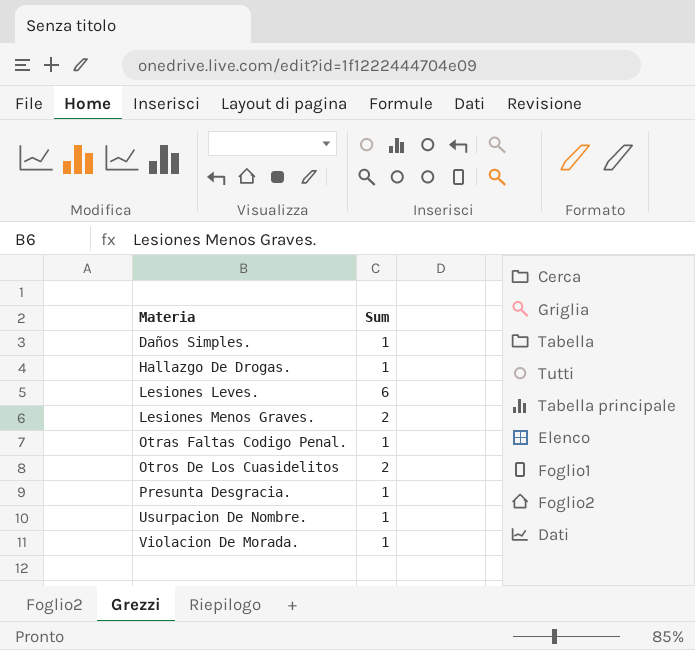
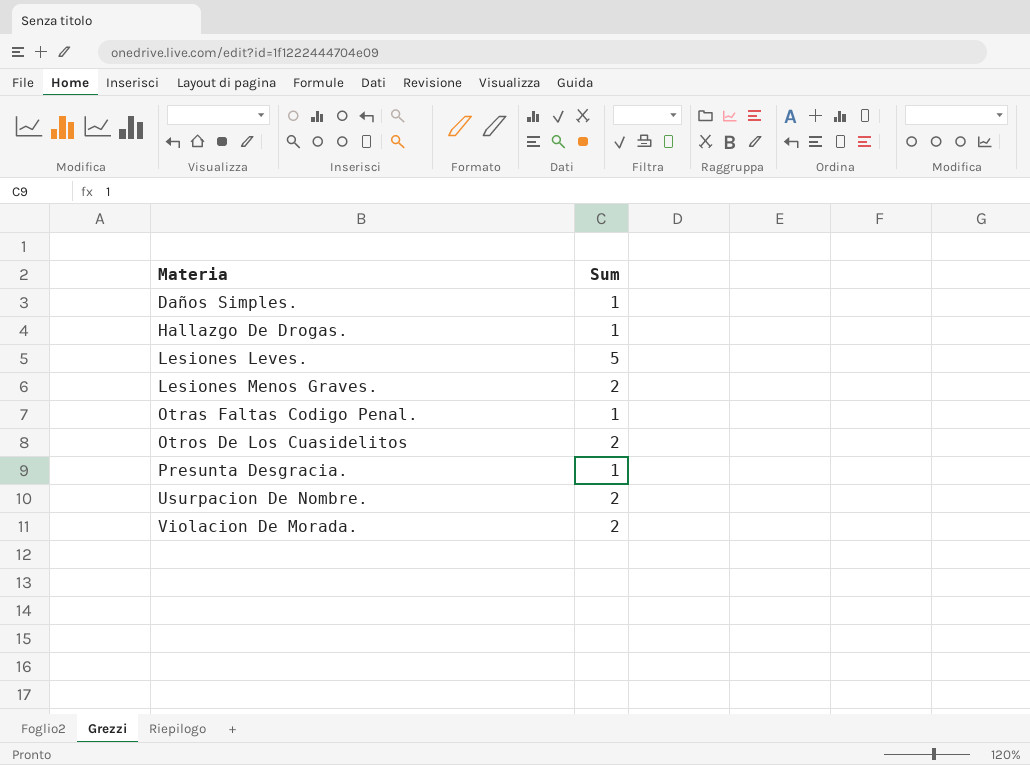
Lesiones Leves. | Sum: 6 -> 5
Usurpacion De Nombre. | Sum: 1 -> 2
Violacion De Morada. | Sum: 1 -> 2

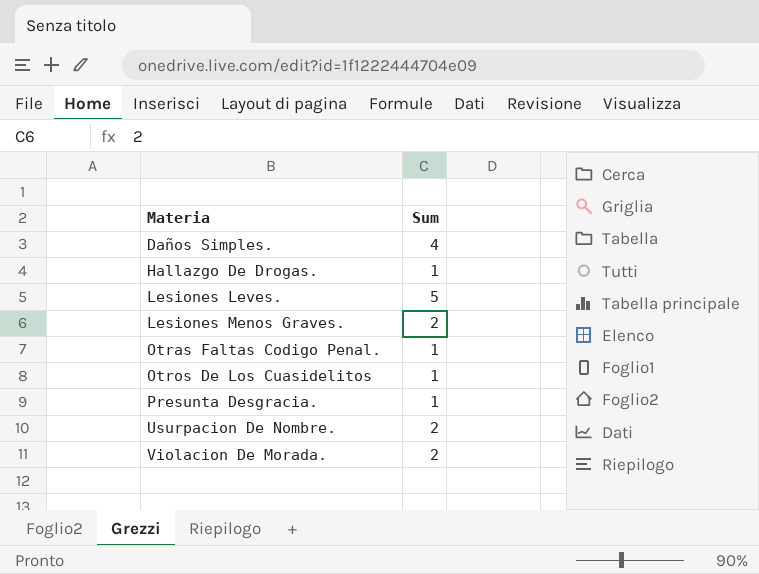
Daños Simples. | Sum: 1 -> 4
Otros De Los Cuasidelitos | Sum: 2 -> 1

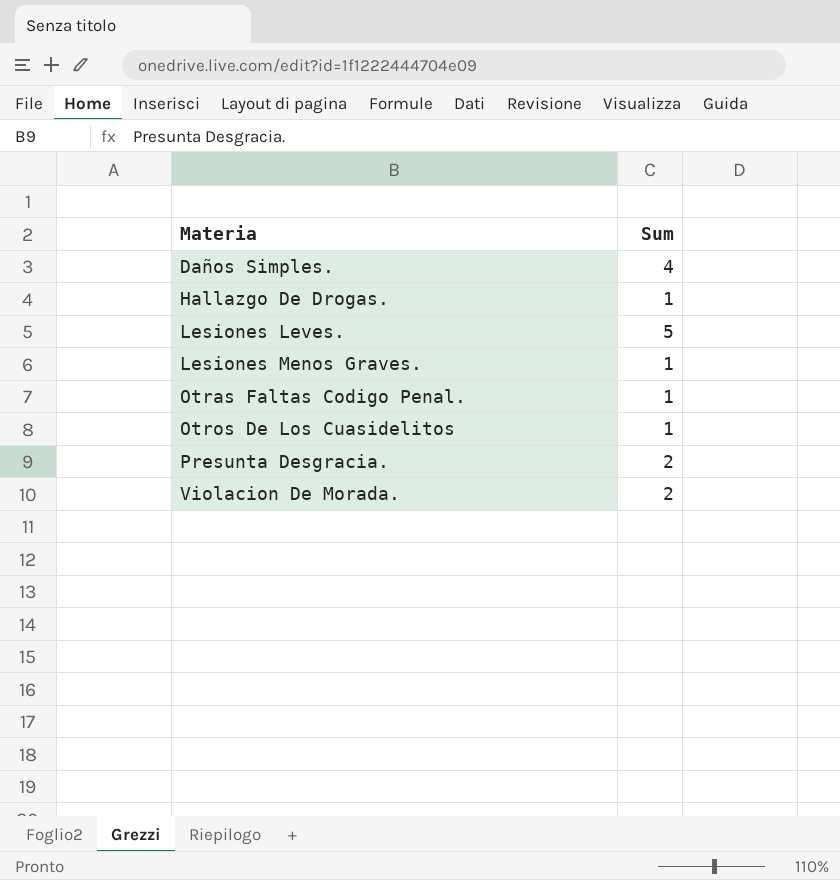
row Usurpacion De Nombre.: 2 -> none
Lesiones Menos Graves. | Sum: 2 -> 1
Presunta Desgracia. | Sum: 1 -> 2

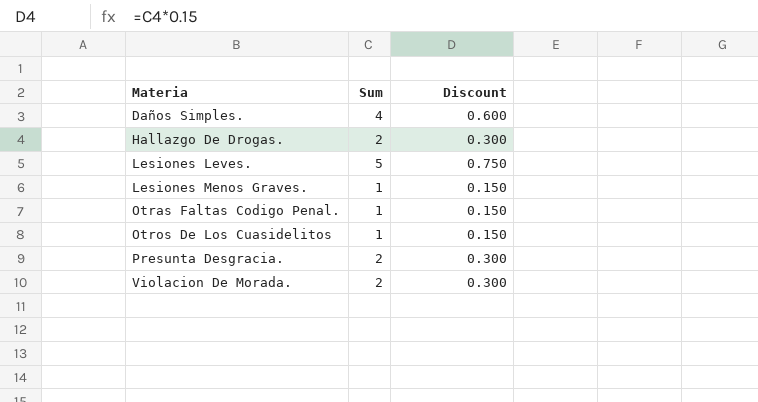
column Discount | formula: none -> [Sum] * 0.15
Hallazgo De Drogas. | Sum: 1 -> 2

